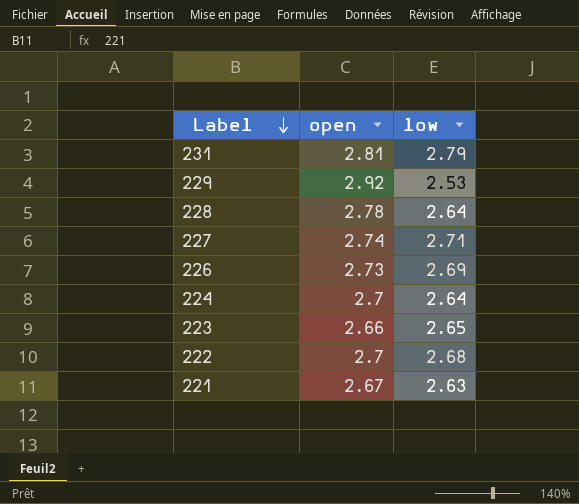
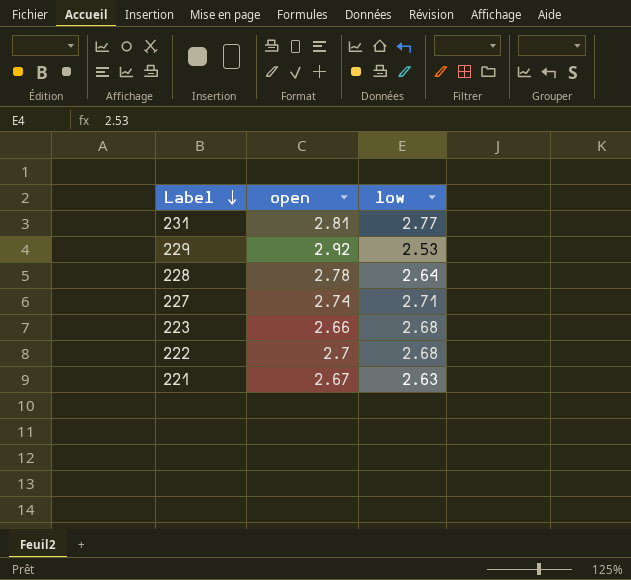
row 226: 2.73 | 2.69 -> none
row 224: 2.7 | 2.64 -> none
231 | low: 2.79 -> 2.77
223 | low: 2.65 -> 2.68

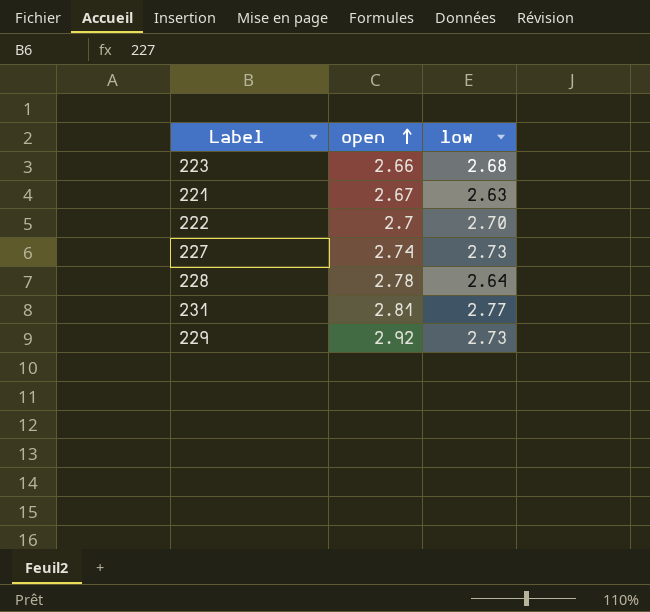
row order: Label descending -> open ascending
222 | low: 2.68 -> 2.70
227 | low: 2.71 -> 2.73
229 | low: 2.53 -> 2.73

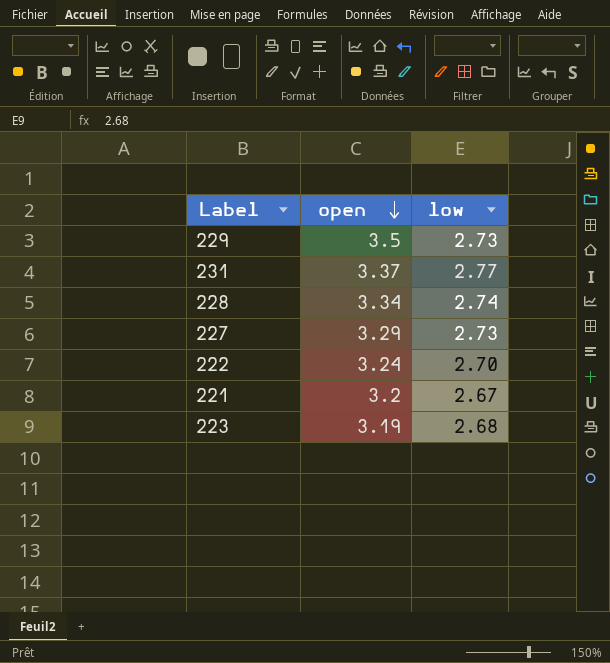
row order: open ascending -> open descending
229 | open: 2.92 -> 3.5
231 | open: 2.81 -> 3.37
228 | open: 2.78 -> 3.34
228 | low: 2.64 -> 2.74
227 | open: 2.74 -> 3.29
222 | open: 2.7 -> 3.24
221 | open: 2.67 -> 3.2
221 | low: 2.63 -> 2.67
223 | open: 2.66 -> 3.19

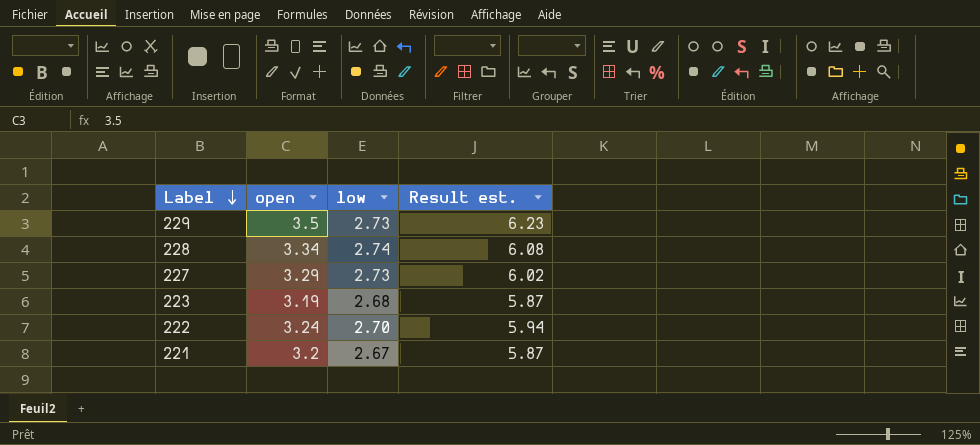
row order: open descending -> Label descending
column Result est. | formula: none -> [open] + [low]
row 231: 3.37 | 2.77 -> none

